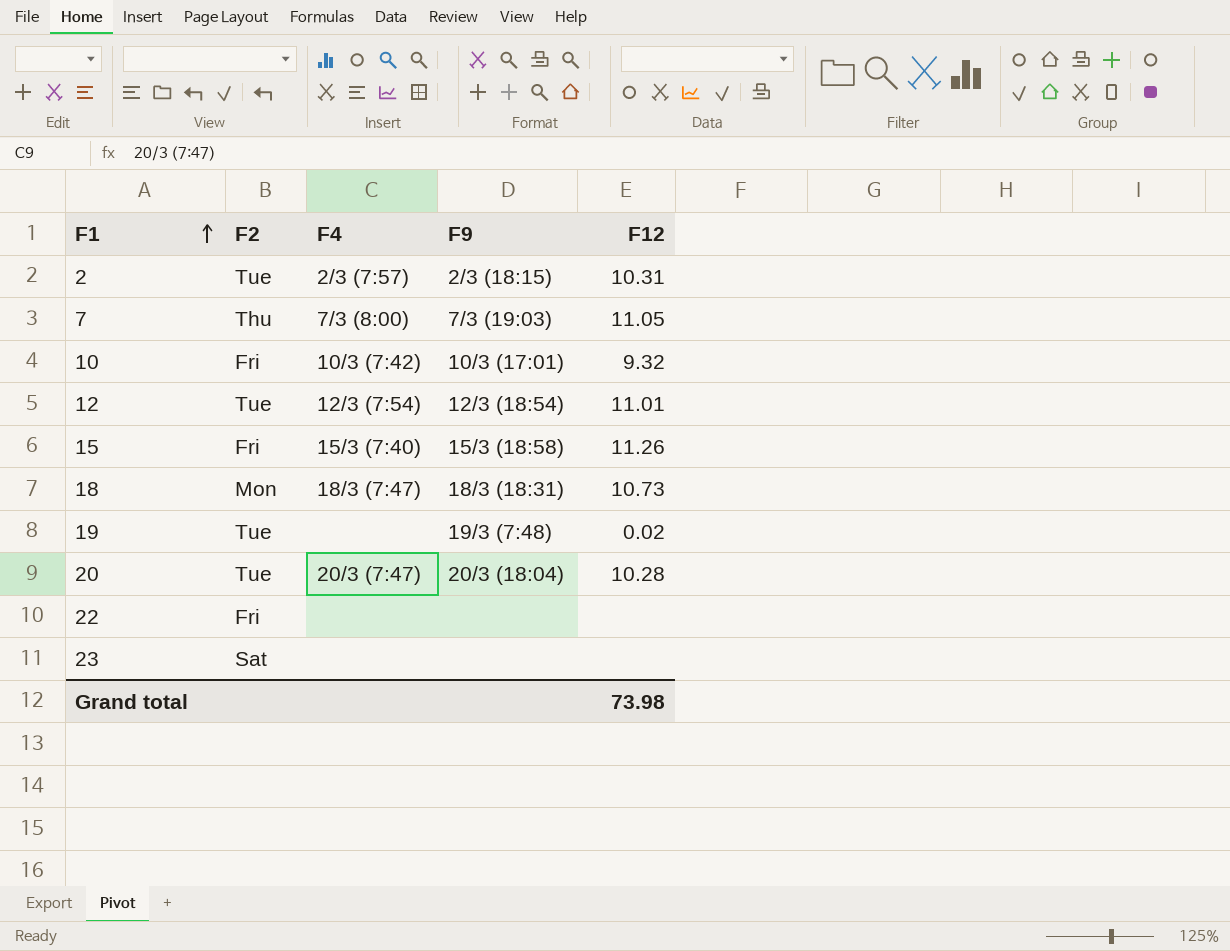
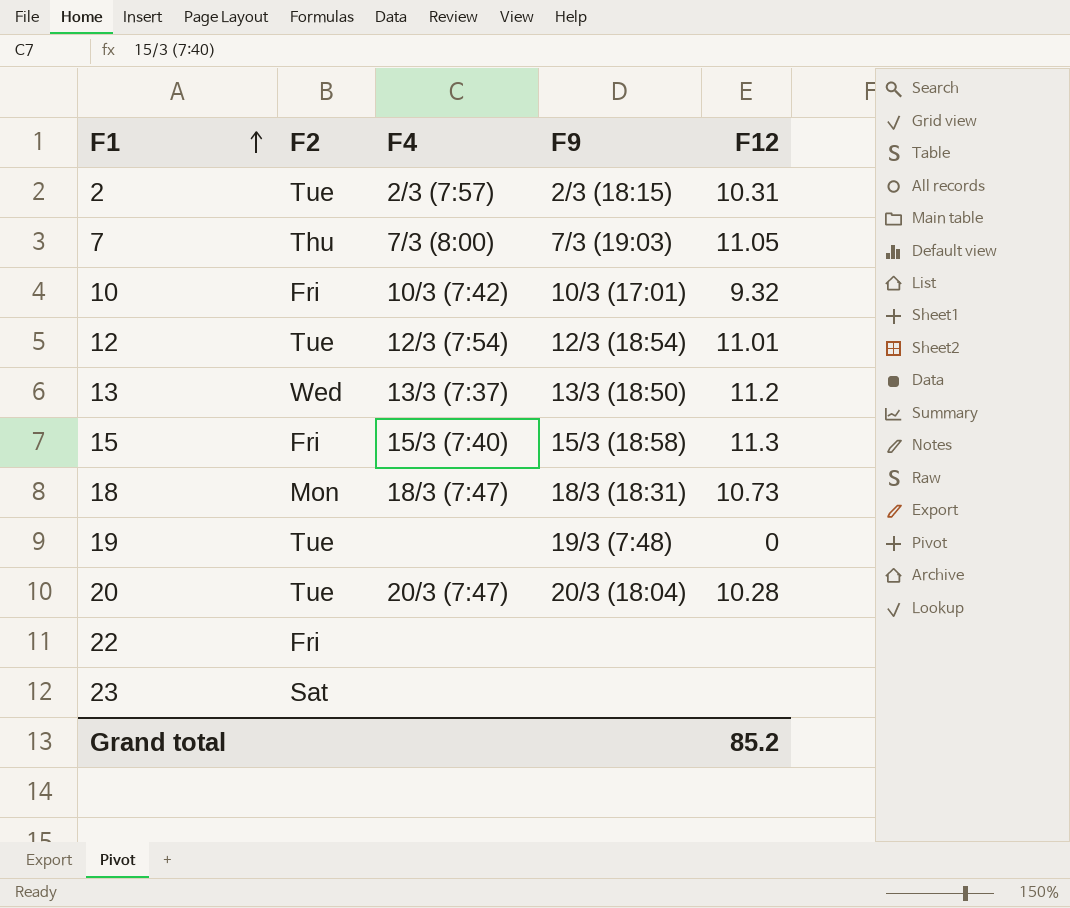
row 13: none -> Wed | 13/3 (7:37) | 13/3 (18:50) | 11.2
15 | F12: 11.26 -> 11.3
19 | F12: 0.02 -> 0
Grand total | F12: 73.98 -> 85.2

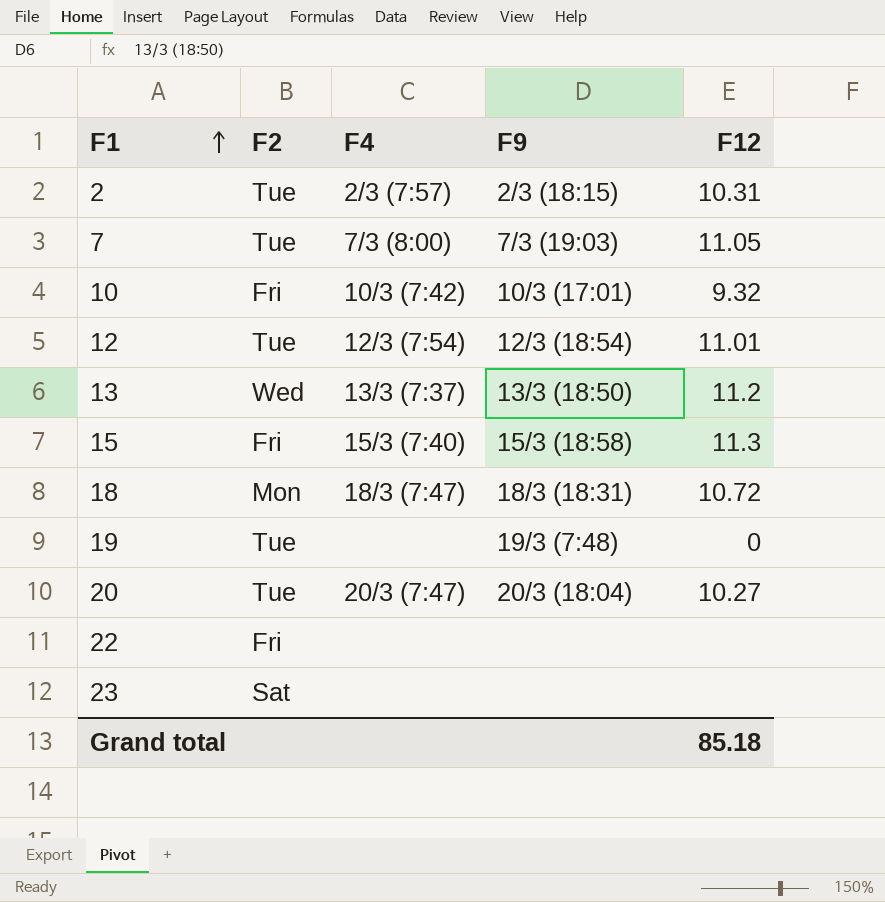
7 | F2: Thu -> Tue
18 | F12: 10.73 -> 10.72
20 | F12: 10.28 -> 10.27
Grand total | F12: 85.2 -> 85.18

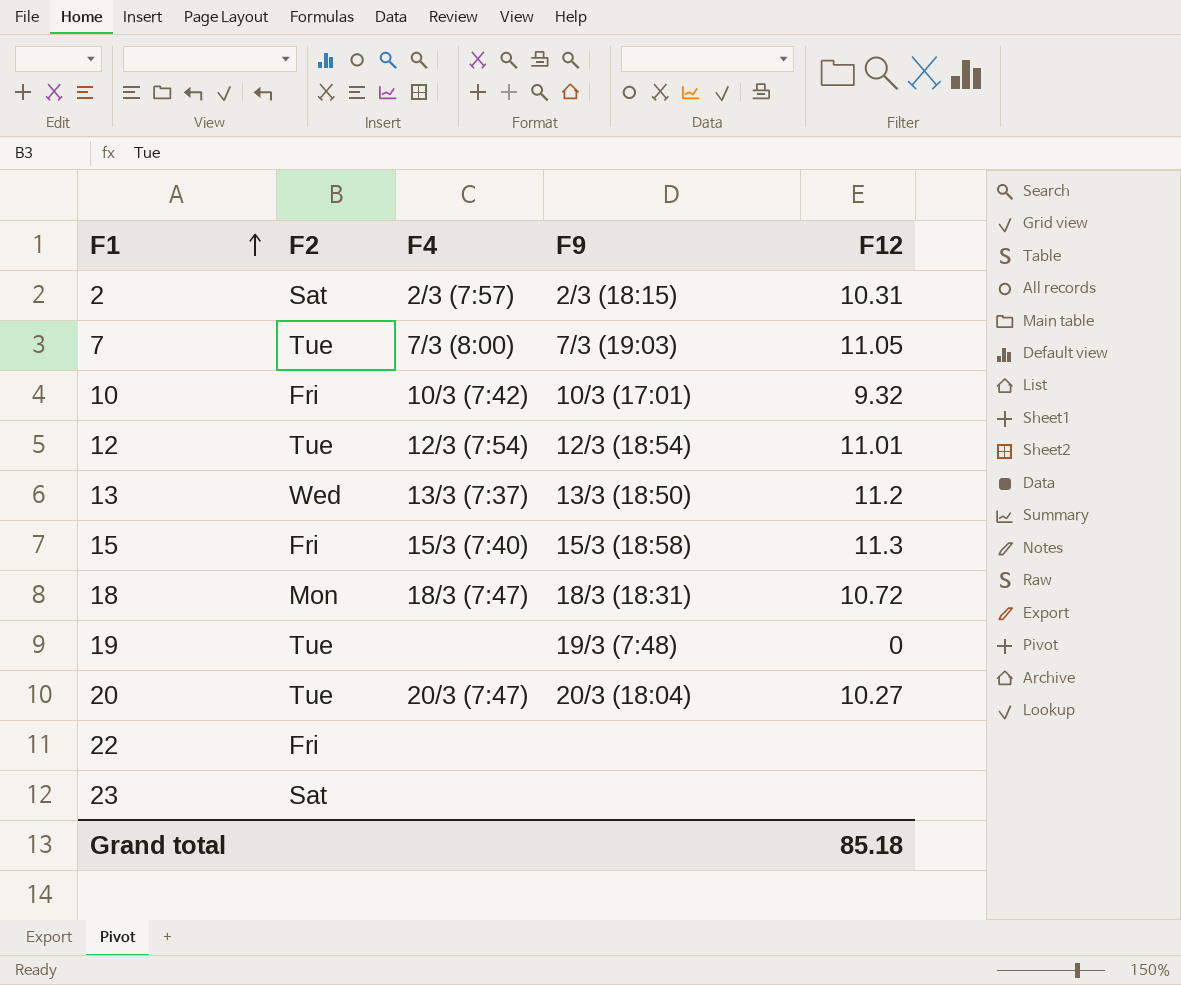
2 | F2: Tue -> Sat

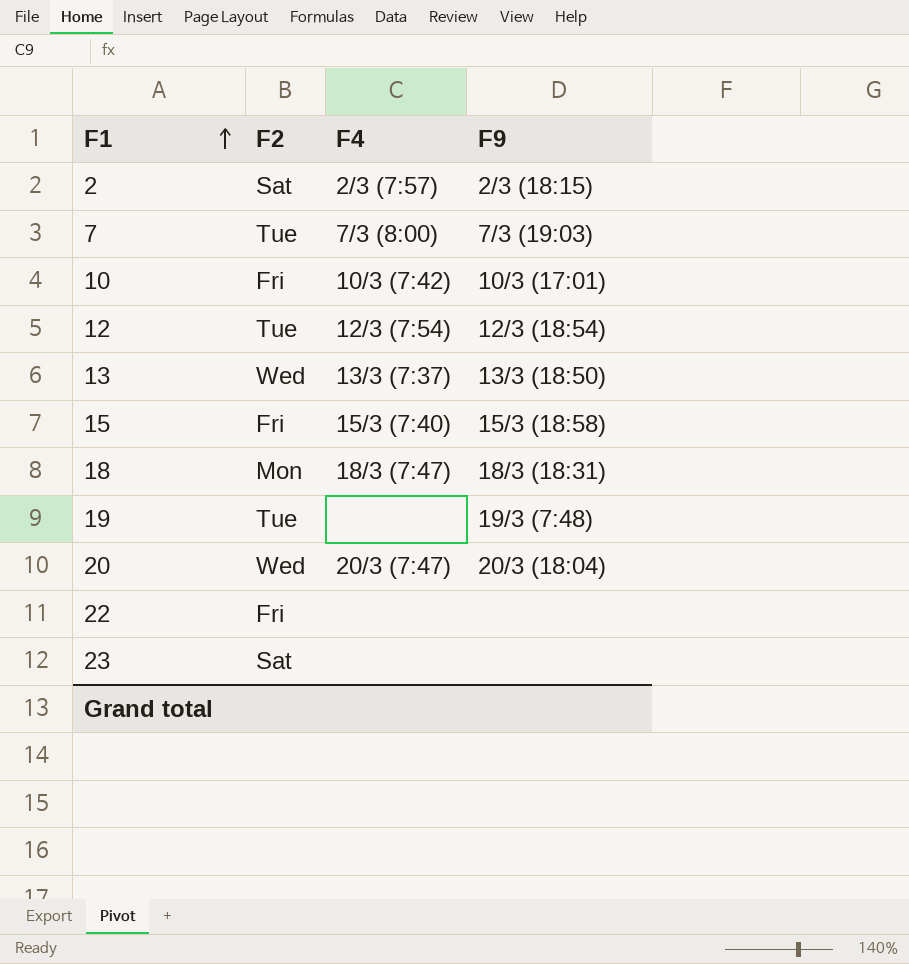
column F12 | position: 5 -> none
20 | F2: Tue -> Wed

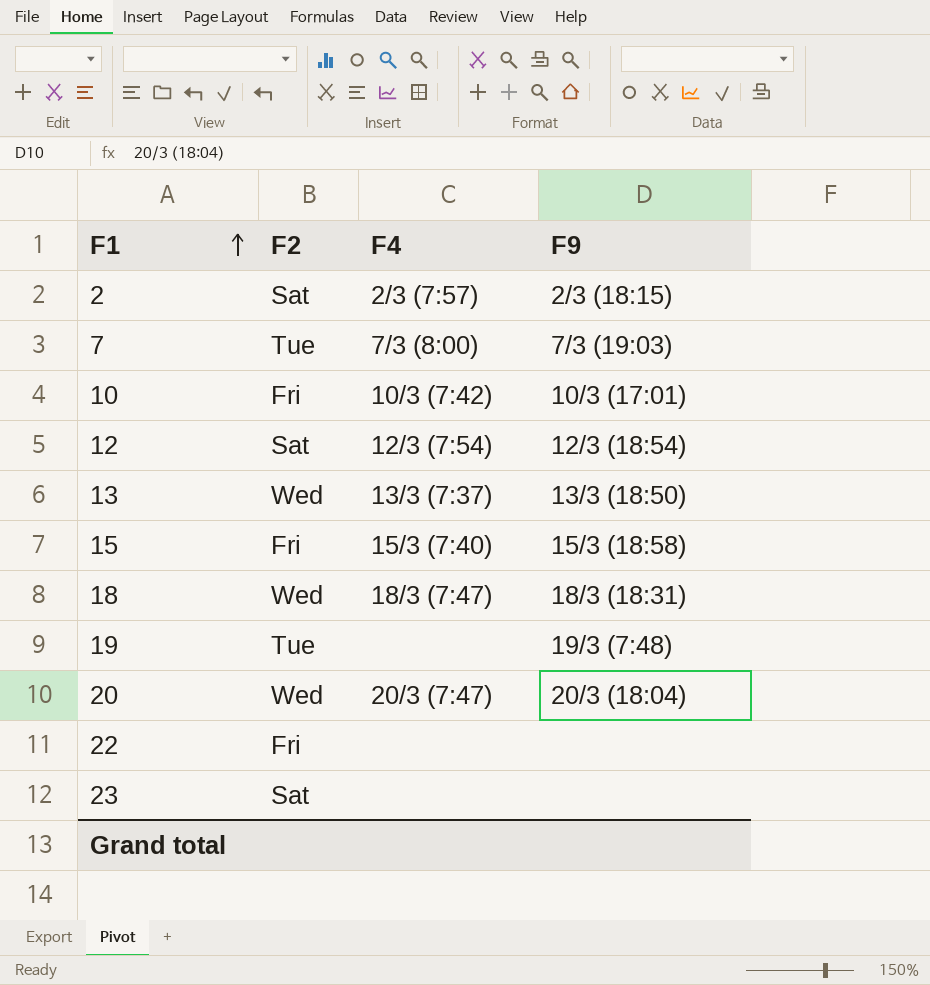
12 | F2: Tue -> Sat
18 | F2: Mon -> Wed

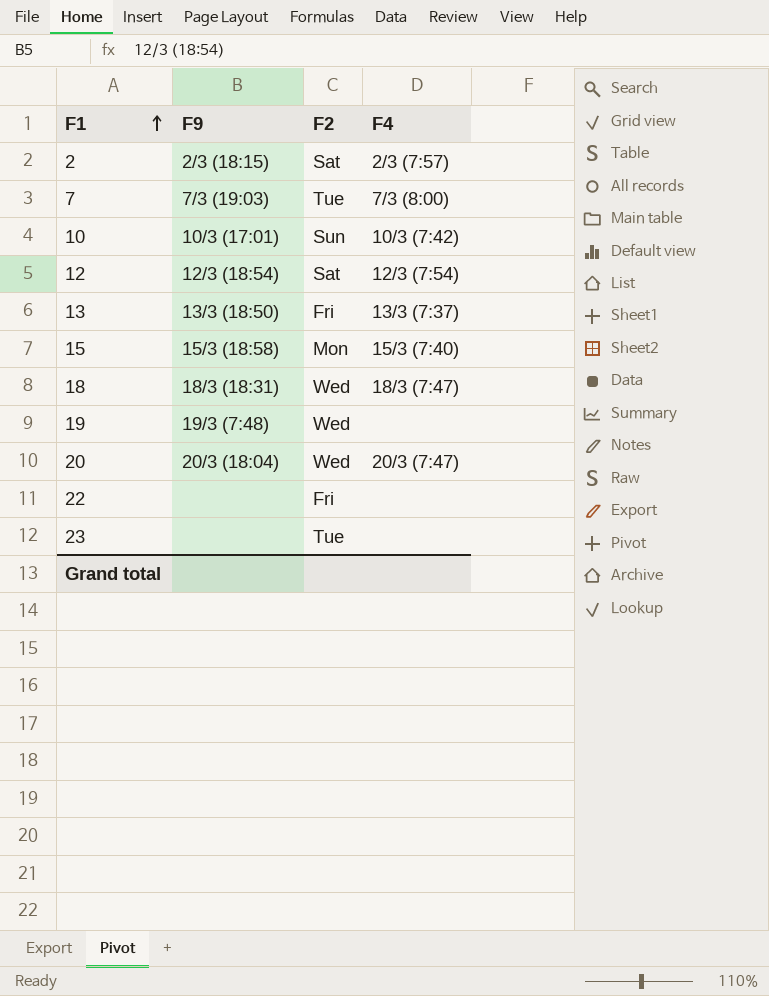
column F9 | position: 4 -> 2
10 | F2: Fri -> Sun
13 | F2: Wed -> Fri
15 | F2: Fri -> Mon
19 | F2: Tue -> Wed
23 | F2: Sat -> Tue

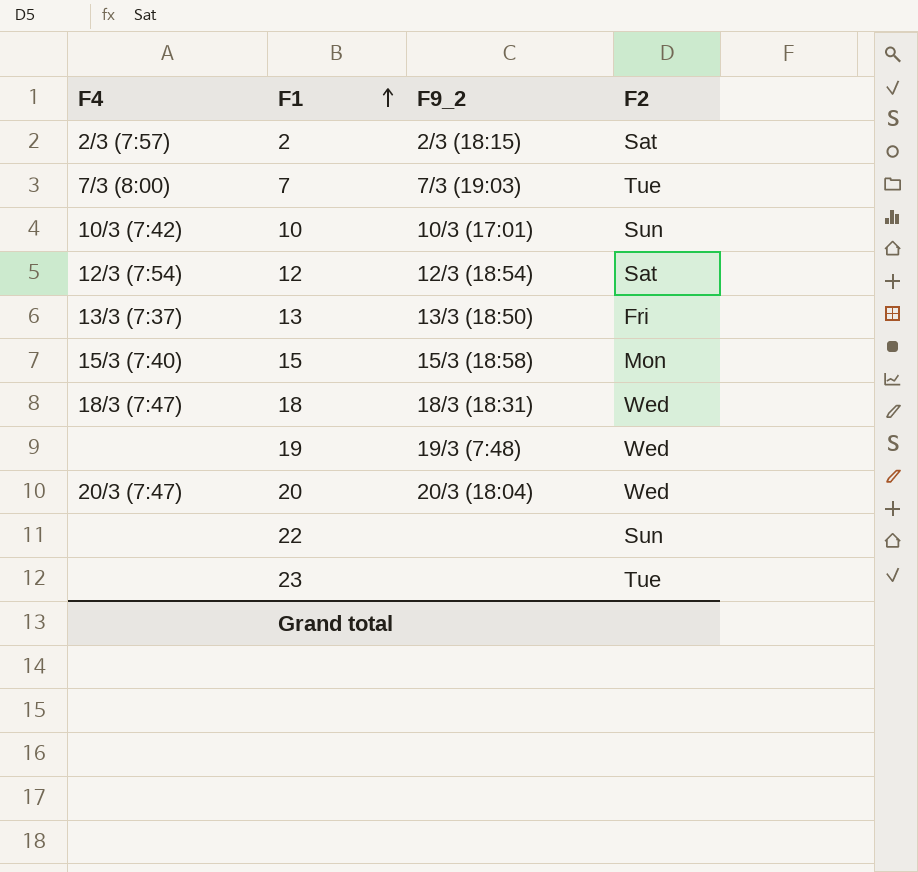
column F4 | position: 4 -> 1
column name: F9 -> F9_2
22 | F2: Fri -> Sun

